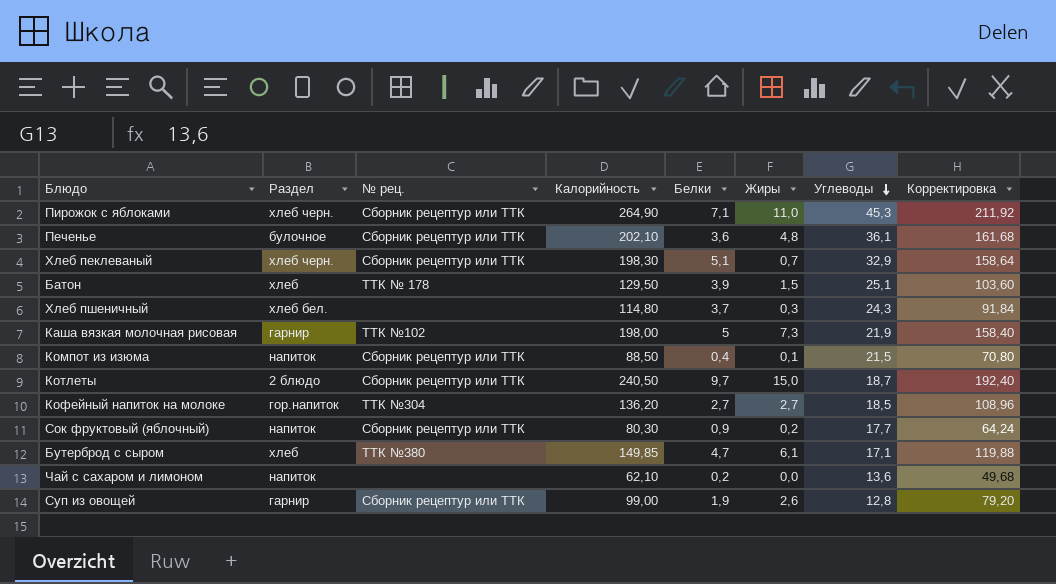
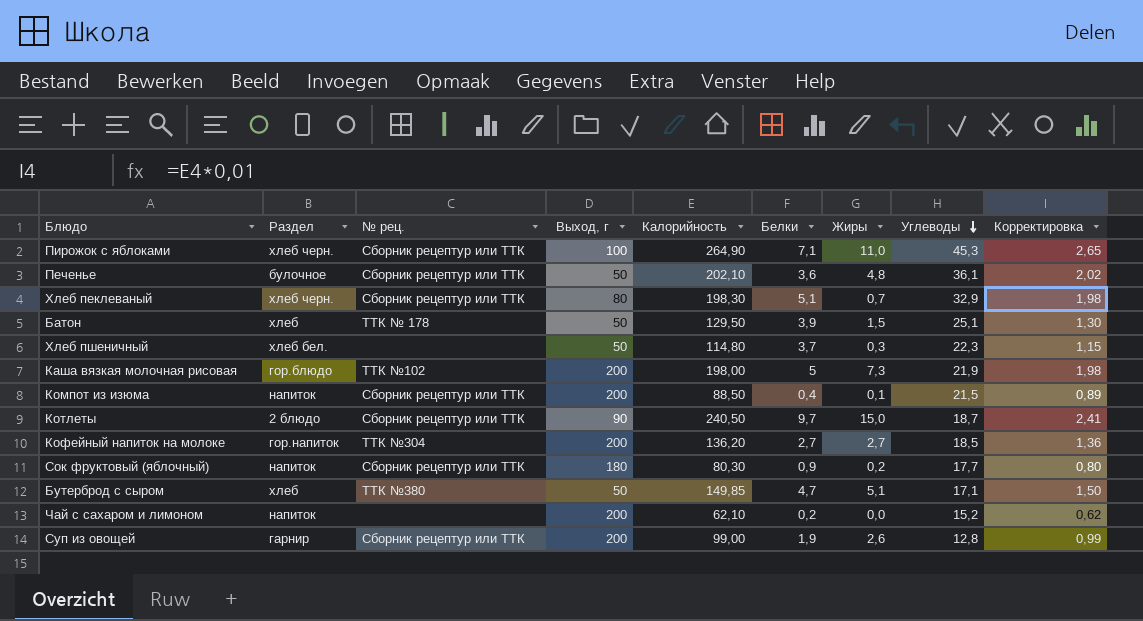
column Выход, г | position: none -> 4
column Корректировка | formula: [Калорийность] * 0,8 -> [Калорийность] * 0,01
Хлеб пшеничный | Углеводы: 24,3 -> 22,3
Каша вязкая молочная рисовая | Раздел: гарнир -> гор.блюдо
Бутерброд с сыром | Жиры: 6,1 -> 5,1
Чай с сахаром и лимоном | Углеводы: 13,6 -> 15,2

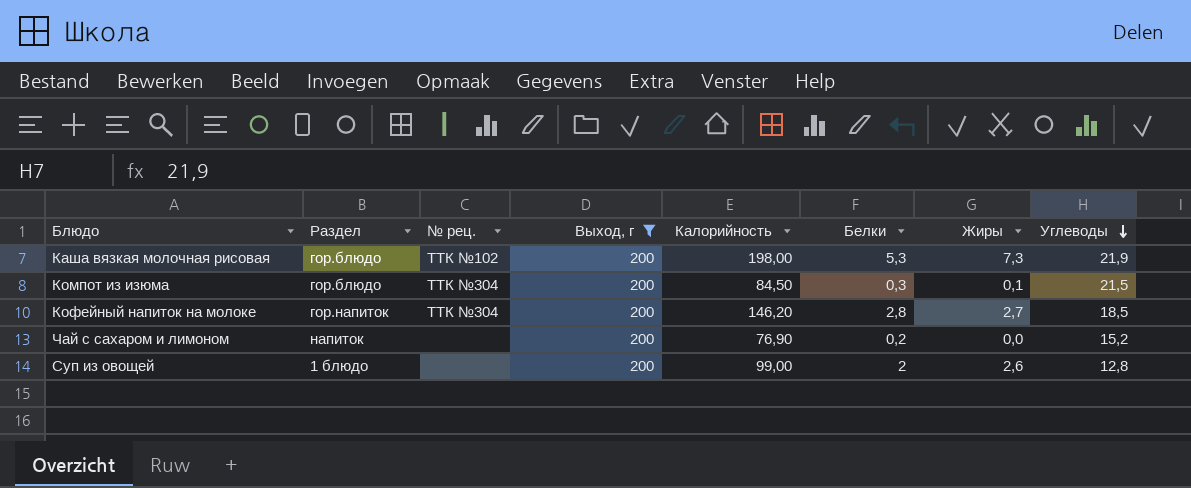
filter: none -> Выход, г = 200
column Корректировка | formula: [Калорийность] * 0,01 -> none
Каша вязкая молочная рисовая | Белки: 5 -> 5,3
Компот из изюма | Раздел: напиток -> гор.блюдо
Компот из изюма | № рец.: Сборник рецептур или ТТК -> ТТК №304
Компот из изюма | Калорийность: 88,50 -> 84,50
Компот из изюма | Белки: 0,4 -> 0,3
Кофейный напиток на молоке | Калорийность: 136,20 -> 146,20
Кофейный напиток на молоке | Белки: 2,7 -> 2,8
Чай с сахаром и лимоном | Калорийность: 62,10 -> 76,90
Суп из овощей | Раздел: гарнир -> 1 блюдо
Суп из овощей | № рец.: Сборник рецептур или ТТК -> none
Суп из овощей | Белки: 1,9 -> 2

